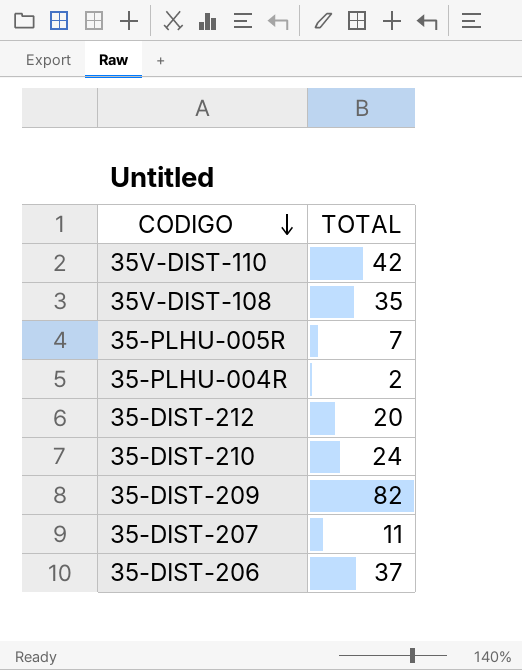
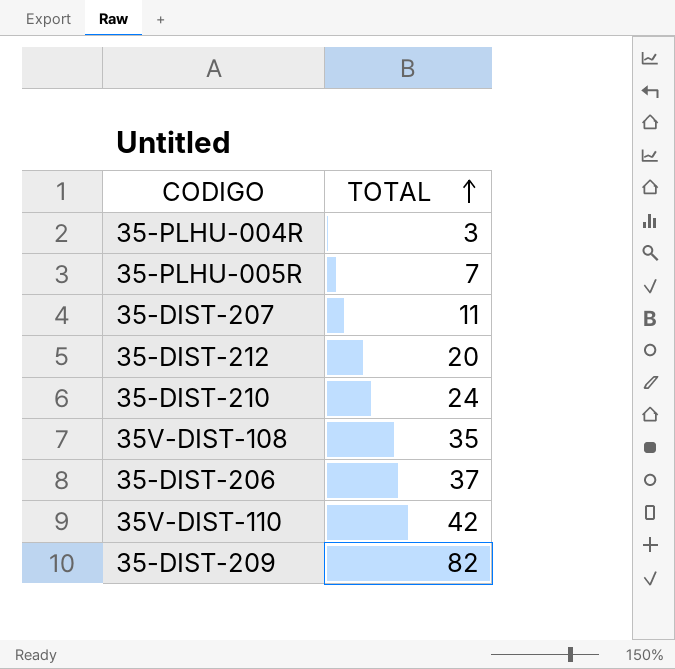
row order: CODIGO descending -> TOTAL ascending
35-PLHU-004R | TOTAL: 2 -> 3

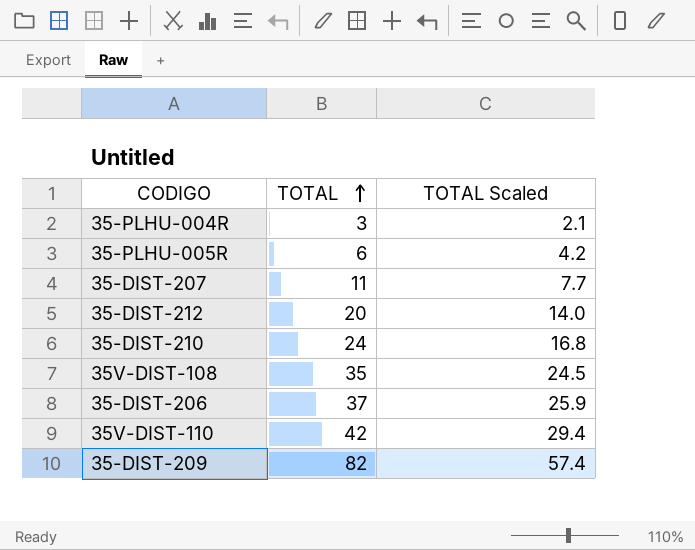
column TOTAL Scaled | formula: none -> [TOTAL] * 0.7
35-PLHU-005R | TOTAL: 7 -> 6

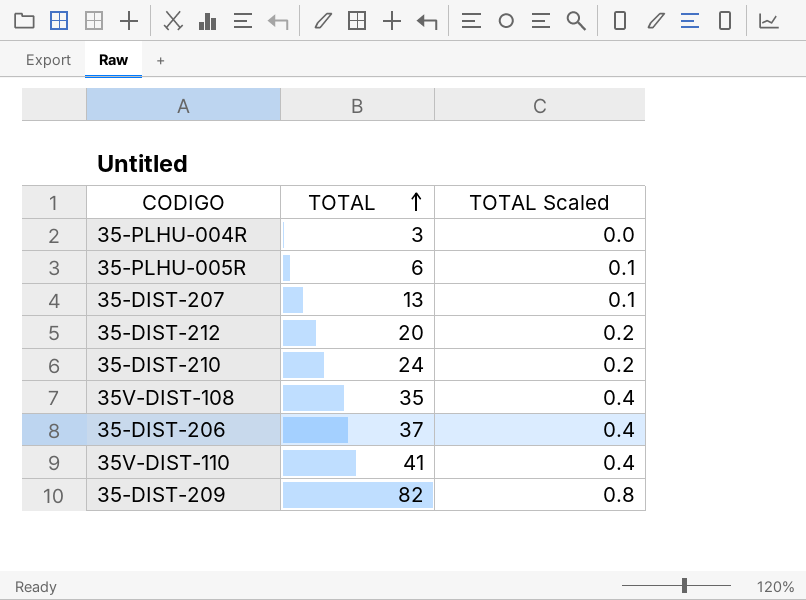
column TOTAL Scaled | formula: [TOTAL] * 0.7 -> [TOTAL] * 0.01
35-DIST-207 | TOTAL: 11 -> 13
35V-DIST-110 | TOTAL: 42 -> 41

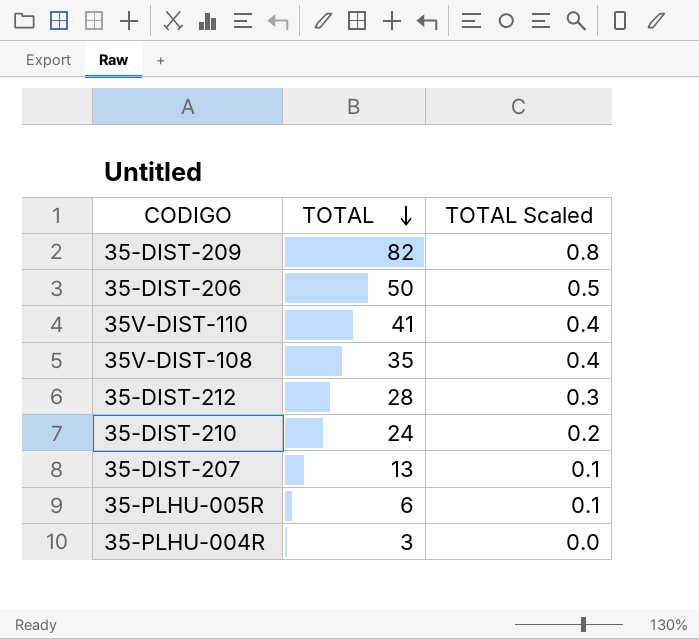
row order: TOTAL ascending -> TOTAL descending
35-DIST-206 | TOTAL: 37 -> 50
35-DIST-206 | TOTAL Scaled: 0.4 -> 0.5
35-DIST-212 | TOTAL: 20 -> 28
35-DIST-212 | TOTAL Scaled: 0.2 -> 0.3

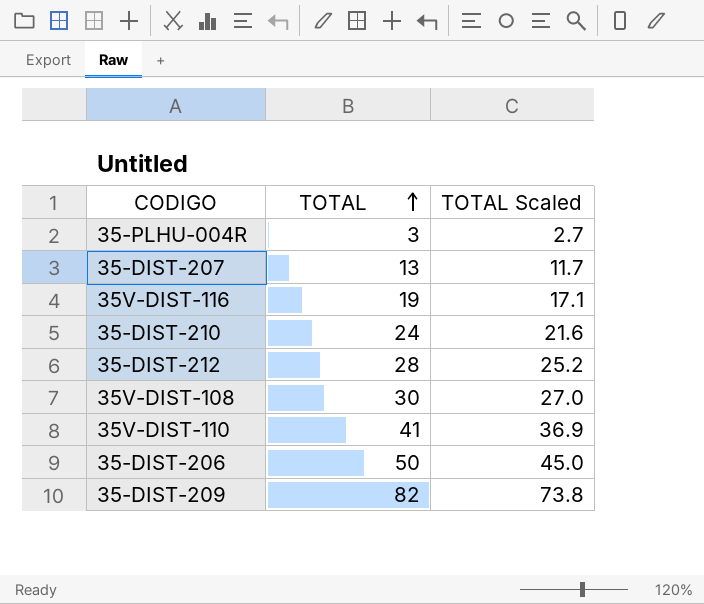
row order: TOTAL descending -> TOTAL ascending
column TOTAL Scaled | formula: [TOTAL] * 0.01 -> [TOTAL] * 0.9
row 35-PLHU-005R: 6 | 0.1 -> none
row 35V-DIST-116: none -> 19 | 17.1
35V-DIST-108 | TOTAL: 35 -> 30

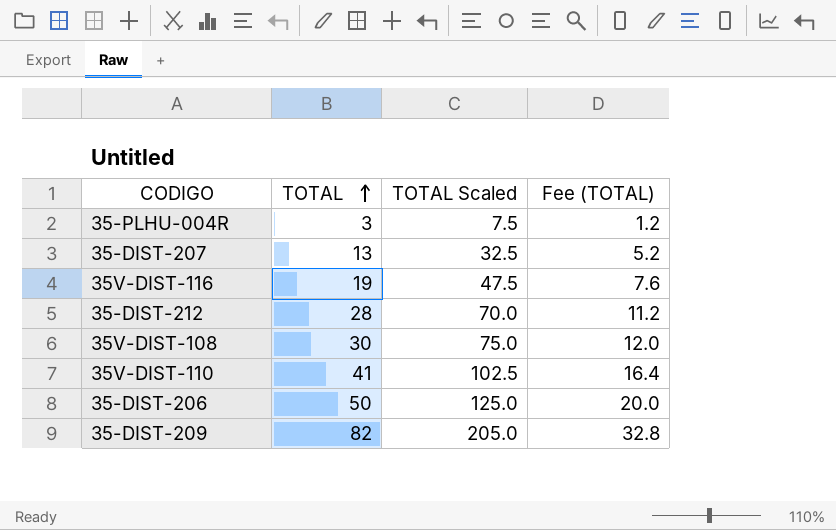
column TOTAL Scaled | formula: [TOTAL] * 0.9 -> [TOTAL] * 2.5
column Fee (TOTAL) | formula: none -> [TOTAL] * 0.4
row 35-DIST-210: 24 | 21.6 -> none

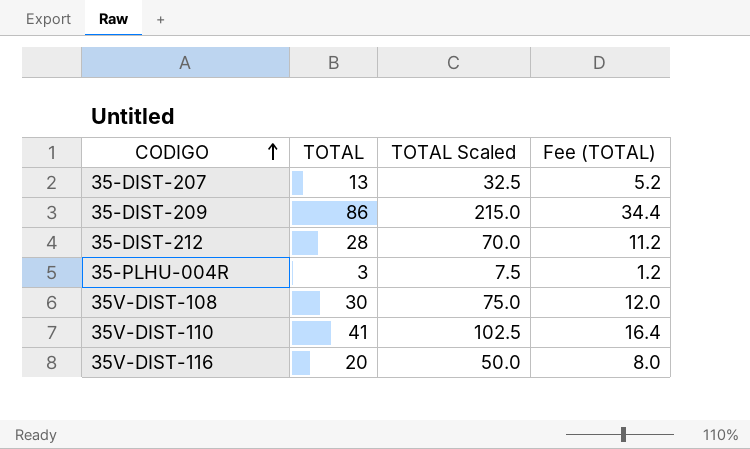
row order: TOTAL ascending -> CODIGO ascending
row 35-DIST-206: 50 | 125.0 | 20.0 -> none
35-DIST-209 | TOTAL: 82 -> 86
35-DIST-209 | TOTAL Scaled: 205.0 -> 215.0
35-DIST-209 | Fee (TOTAL): 32.8 -> 34.4
35V-DIST-116 | TOTAL: 19 -> 20
35V-DIST-116 | TOTAL Scaled: 47.5 -> 50.0
35V-DIST-116 | Fee (TOTAL): 7.6 -> 8.0

